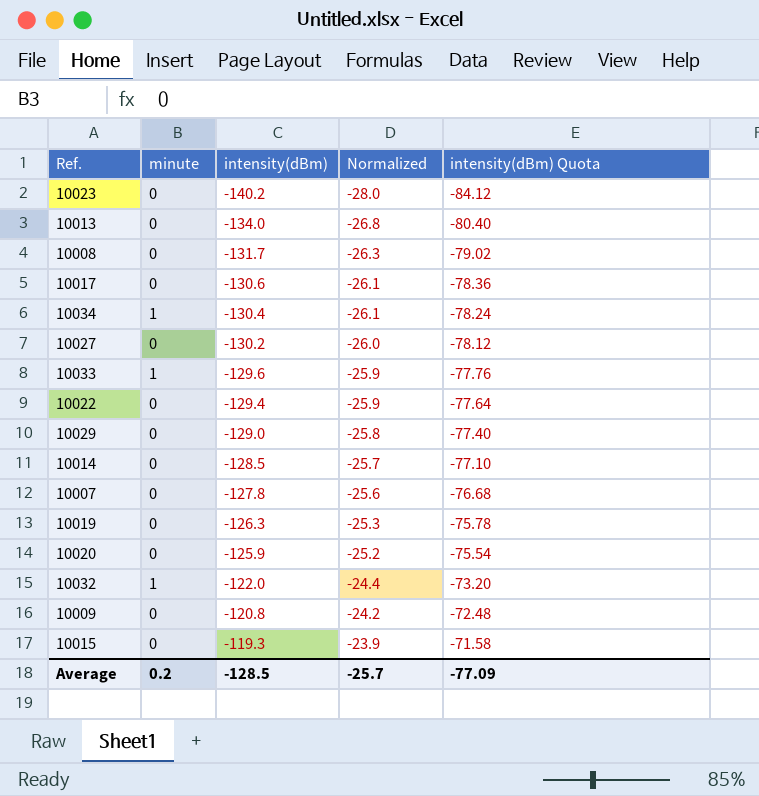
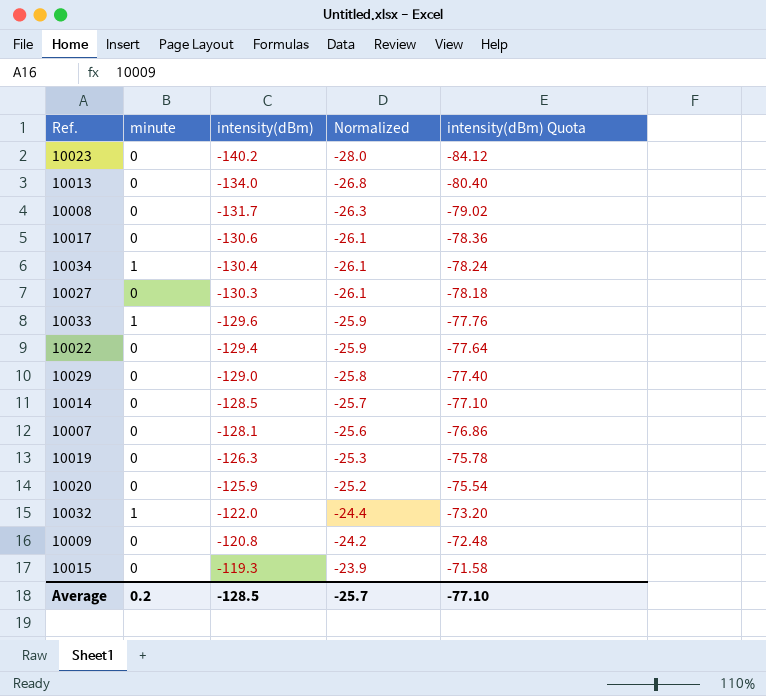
10027 | intensity(dBm): -130.2 -> -130.3
10027 | Normalized: -26.0 -> -26.1
10027 | intensity(dBm) Quota: -78.12 -> -78.18
10007 | intensity(dBm): -127.8 -> -128.1
10007 | intensity(dBm) Quota: -76.68 -> -76.86
Average | intensity(dBm) Quota: -77.09 -> -77.10

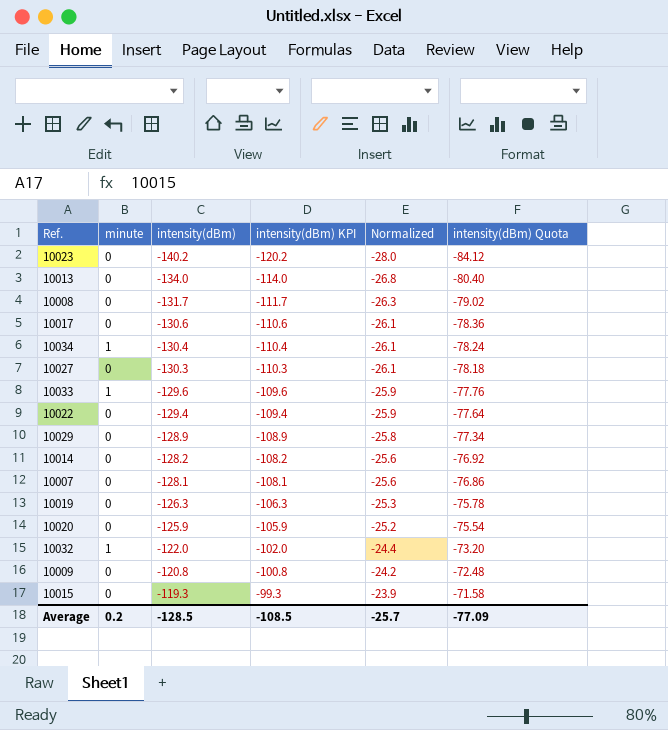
column intensity(dBm) KPI | formula: none -> [intensity(dBm)] + 20
10029 | intensity(dBm): -129.0 -> -128.9
10029 | intensity(dBm) Quota: -77.40 -> -77.34
10014 | intensity(dBm): -128.5 -> -128.2
10014 | Normalized: -25.7 -> -25.6
10014 | intensity(dBm) Quota: -77.10 -> -76.92
Average | intensity(dBm) Quota: -77.10 -> -77.09

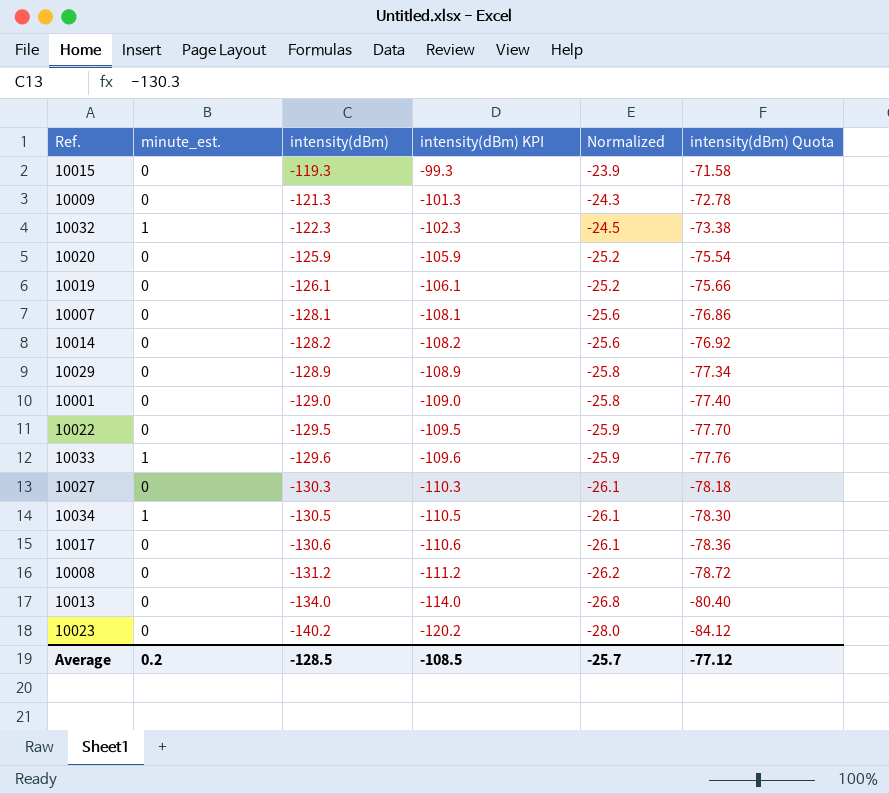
row order: intensity(dBm) ascending -> intensity(dBm) descending
column name: minute -> minute_est.
10009 | intensity(dBm): -120.8 -> -121.3
10009 | intensity(dBm) KPI: -100.8 -> -101.3
10009 | Normalized: -24.2 -> -24.3
10009 | intensity(dBm) Quota: -72.48 -> -72.78
10032 | intensity(dBm): -122.0 -> -122.3
10032 | intensity(dBm) KPI: -102.0 -> -102.3
10032 | Normalized: -24.4 -> -24.5
10032 | intensity(dBm) Quota: -73.20 -> -73.38
10019 | intensity(dBm): -126.3 -> -126.1
10019 | intensity(dBm) KPI: -106.3 -> -106.1
10019 | Normalized: -25.3 -> -25.2
10019 | intensity(dBm) Quota: -75.78 -> -75.66
row 10001: none -> 0 | -129.0 | -109.0 | -25.8 | -77.40
10022 | intensity(dBm): -129.4 -> -129.5
10022 | intensity(dBm) KPI: -109.4 -> -109.5
10022 | intensity(dBm) Quota: -77.64 -> -77.70
10034 | intensity(dBm): -130.4 -> -130.5
10034 | intensity(dBm) KPI: -110.4 -> -110.5
10034 | intensity(dBm) Quota: -78.24 -> -78.30
10008 | intensity(dBm): -131.7 -> -131.2
10008 | intensity(dBm) KPI: -111.7 -> -111.2
10008 | Normalized: -26.3 -> -26.2
10008 | intensity(dBm) Quota: -79.02 -> -78.72
Average | intensity(dBm) Quota: -77.09 -> -77.12

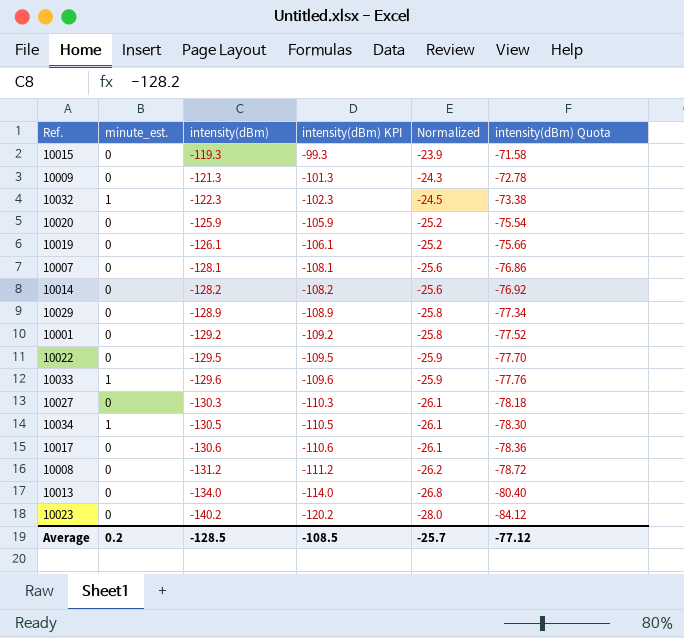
10001 | intensity(dBm): -129.0 -> -129.2
10001 | intensity(dBm) KPI: -109.0 -> -109.2
10001 | intensity(dBm) Quota: -77.40 -> -77.52

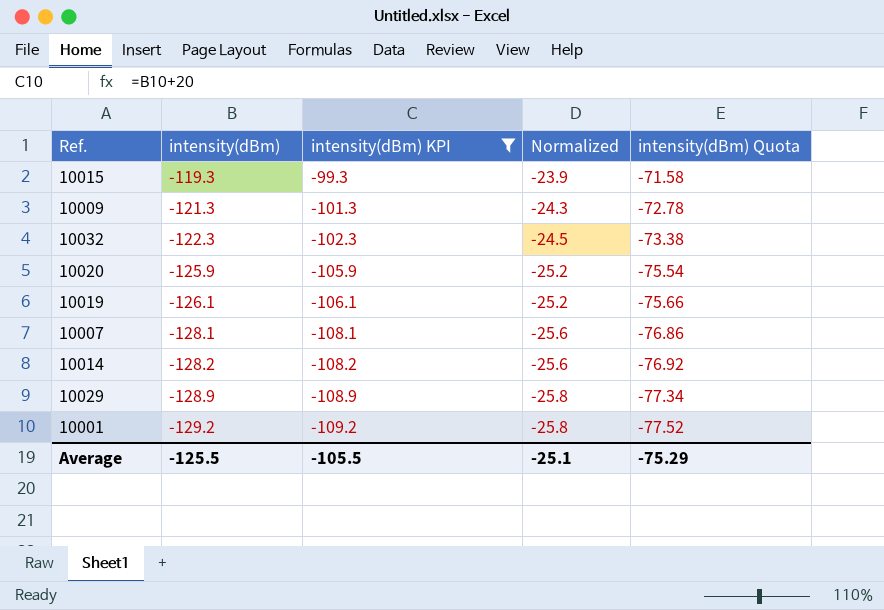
filter: none -> intensity(dBm) KPI >= -109.2
column minute_est. | position: 2 -> none
Average | intensity(dBm): -128.5 -> -125.5
Average | intensity(dBm) KPI: -108.5 -> -105.5
Average | Normalized: -25.7 -> -25.1
Average | intensity(dBm) Quota: -77.12 -> -75.29

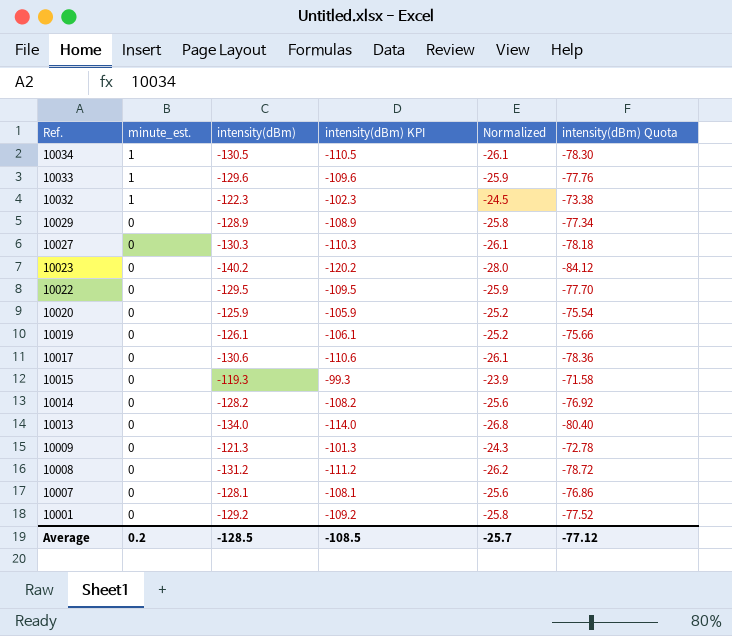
filter: intensity(dBm) KPI >= -109.2 -> none
row order: intensity(dBm) descending -> Ref. descending
column minute_est. | position: none -> 2
Average | intensity(dBm): -125.5 -> -128.5
Average | intensity(dBm) KPI: -105.5 -> -108.5
Average | Normalized: -25.1 -> -25.7
Average | intensity(dBm) Quota: -75.29 -> -77.12

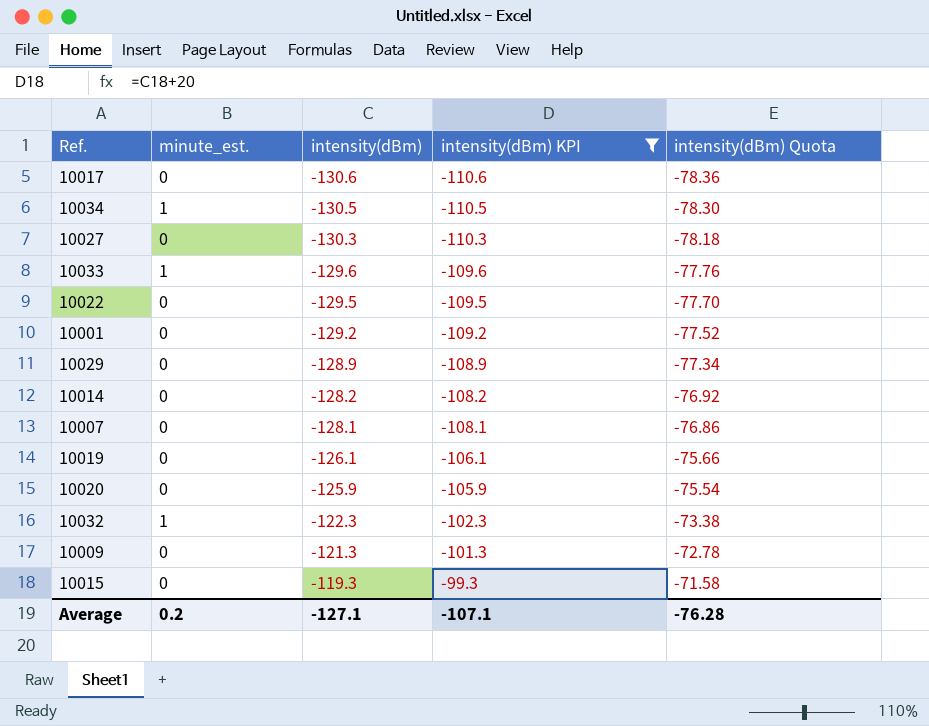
filter: none -> intensity(dBm) KPI >= -110.6
row order: Ref. descending -> intensity(dBm) ascending
column Normalized | formula: [intensity(dBm)] * 0.2 -> none
Average | intensity(dBm): -128.5 -> -127.1
Average | intensity(dBm) KPI: -108.5 -> -107.1
Average | intensity(dBm) Quota: -77.12 -> -76.28

